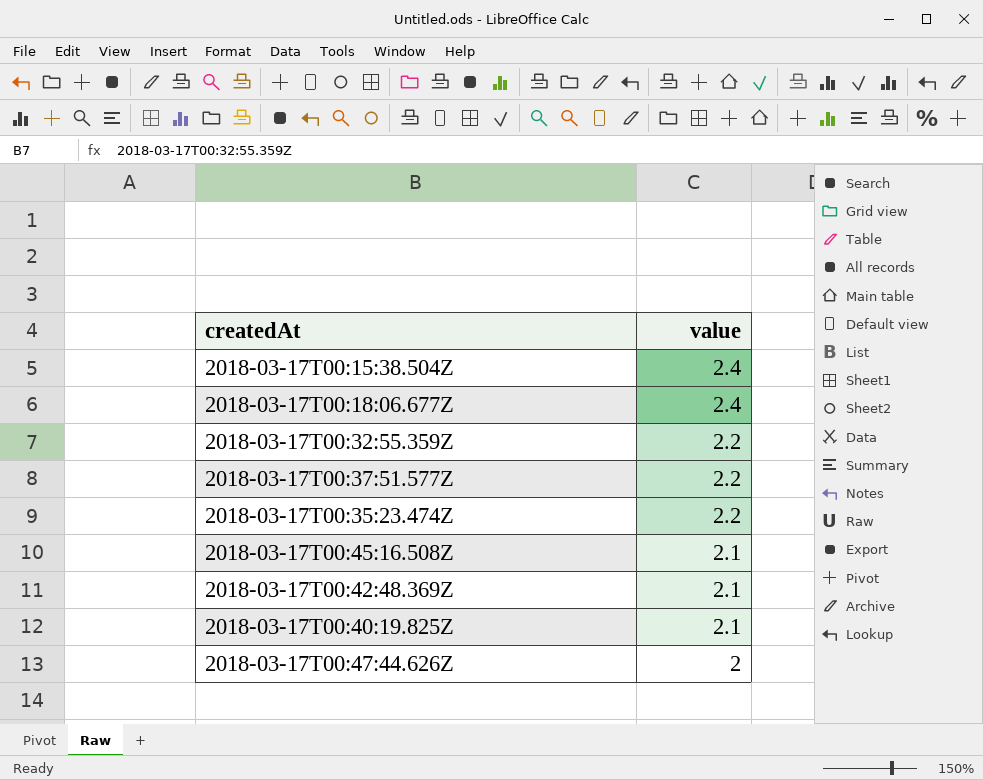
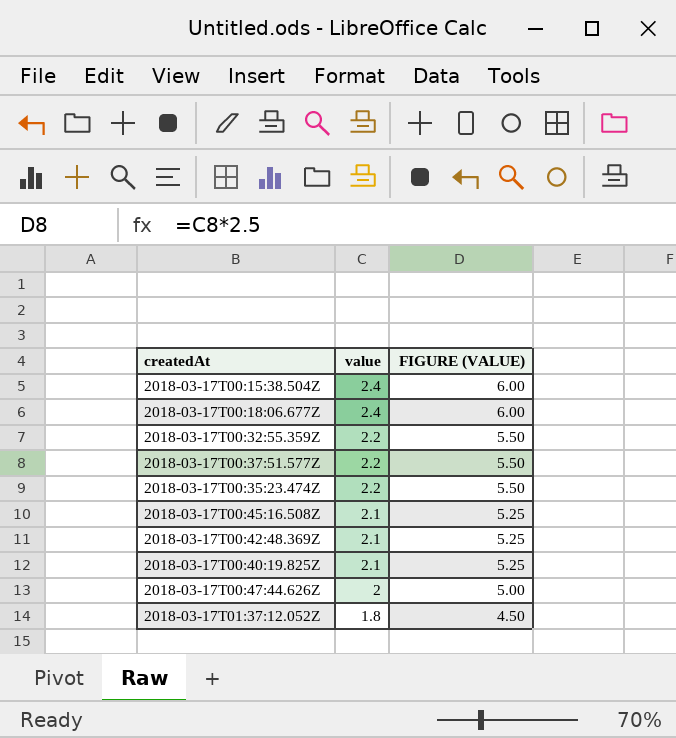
column FIGURE (VALUE) | formula: none -> [value] * 2.5
row 2018-03-17T01:37:12.052Z: none -> 1.8 | 4.50

